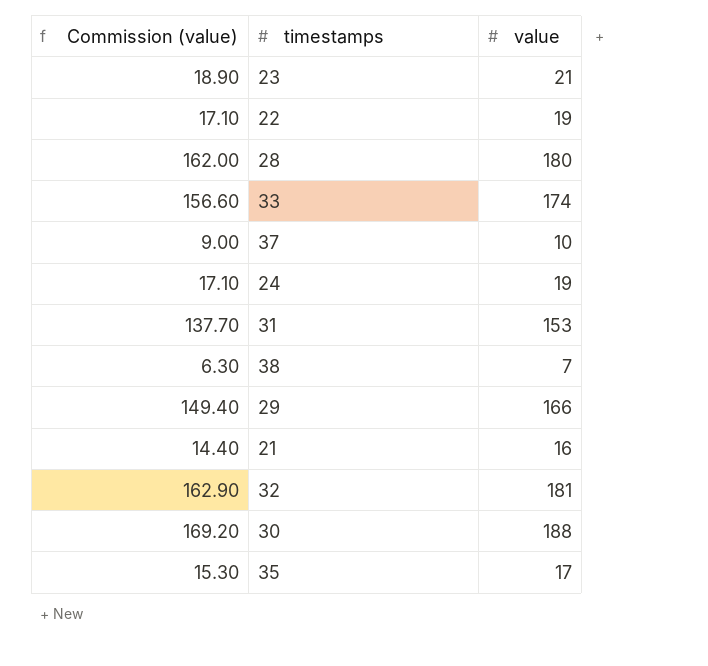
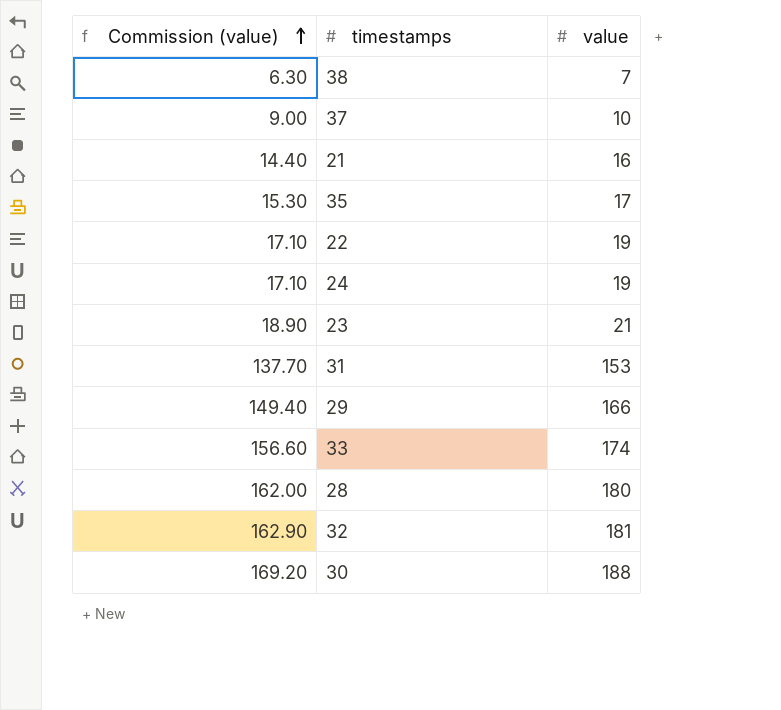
row order: none -> Commission (value) ascending

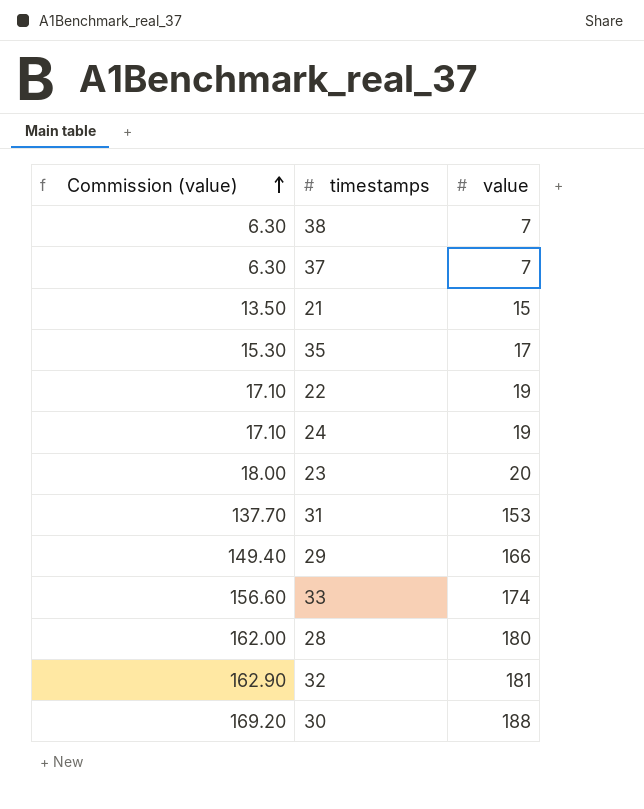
37 | Commission (value): 9.00 -> 6.30
37 | value: 10 -> 7
21 | Commission (value): 14.40 -> 13.50
21 | value: 16 -> 15
23 | Commission (value): 18.90 -> 18.00
23 | value: 21 -> 20

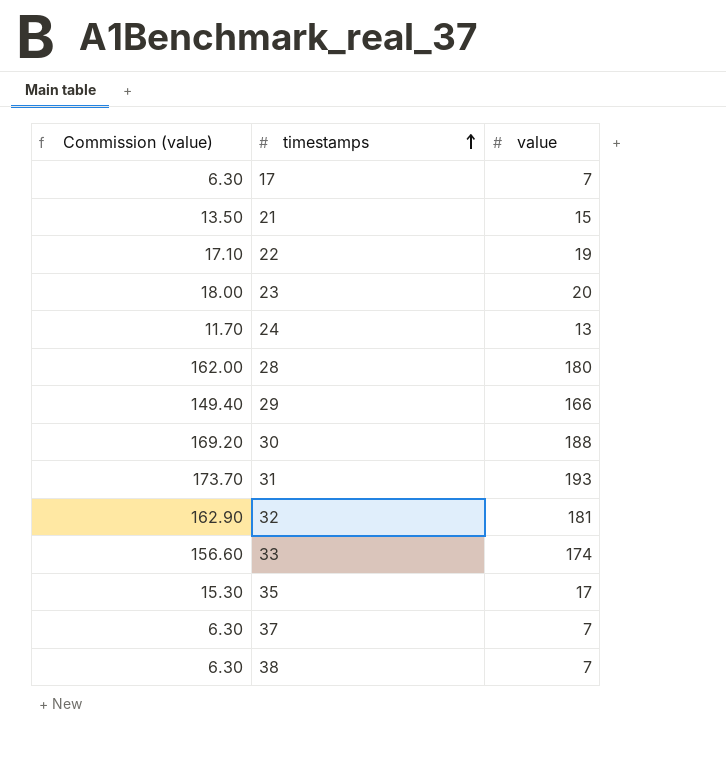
row order: Commission (value) ascending -> timestamps ascending
row 17: none -> 6.30 | 7
24 | Commission (value): 17.10 -> 11.70
24 | value: 19 -> 13
31 | Commission (value): 137.70 -> 173.70
31 | value: 153 -> 193

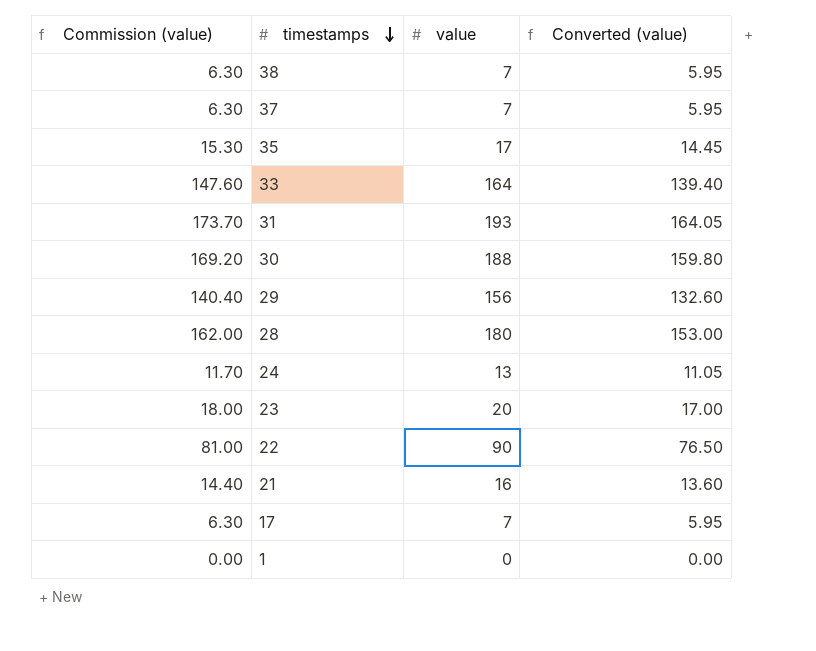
row order: timestamps ascending -> timestamps descending
column Converted (value) | formula: none -> [value] * 0.85
row 32: 162.90 | 181 -> none
33 | Commission (value): 156.60 -> 147.60
33 | value: 174 -> 164
29 | Commission (value): 149.40 -> 140.40
29 | value: 166 -> 156
22 | Commission (value): 17.10 -> 81.00
22 | value: 19 -> 90
21 | Commission (value): 13.50 -> 14.40
21 | value: 15 -> 16
row 1: none -> 0.00 | 0 | 0.00

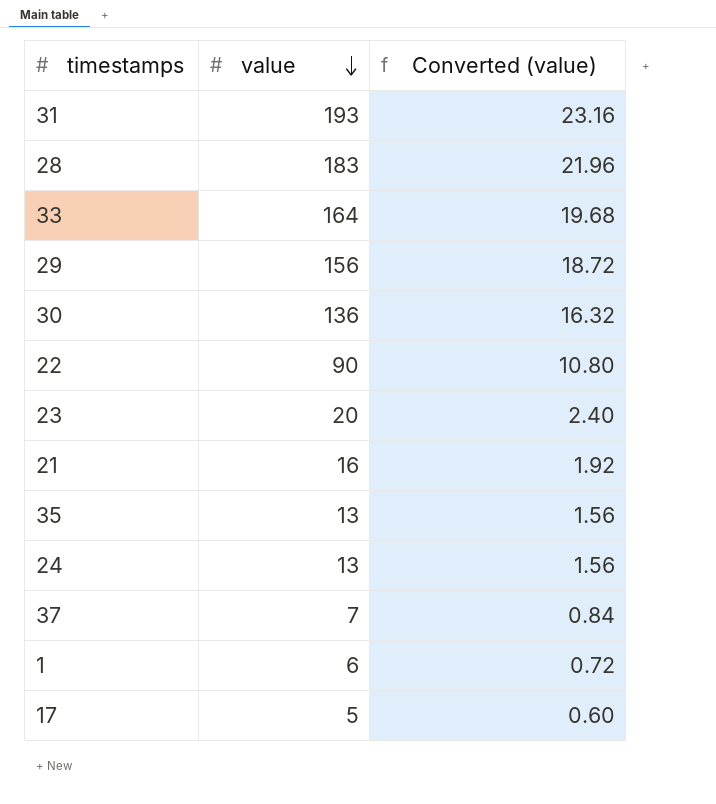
row order: timestamps descending -> value descending
column Commission (value) | formula: [value] * 0.9 -> none
column Converted (value) | formula: [value] * 0.85 -> [value] * 0.12
row 38: 6.30 | 7 | 5.95 -> none
28 | value: 180 -> 183
30 | value: 188 -> 136
35 | value: 17 -> 13
1 | value: 0 -> 6
17 | value: 7 -> 5

